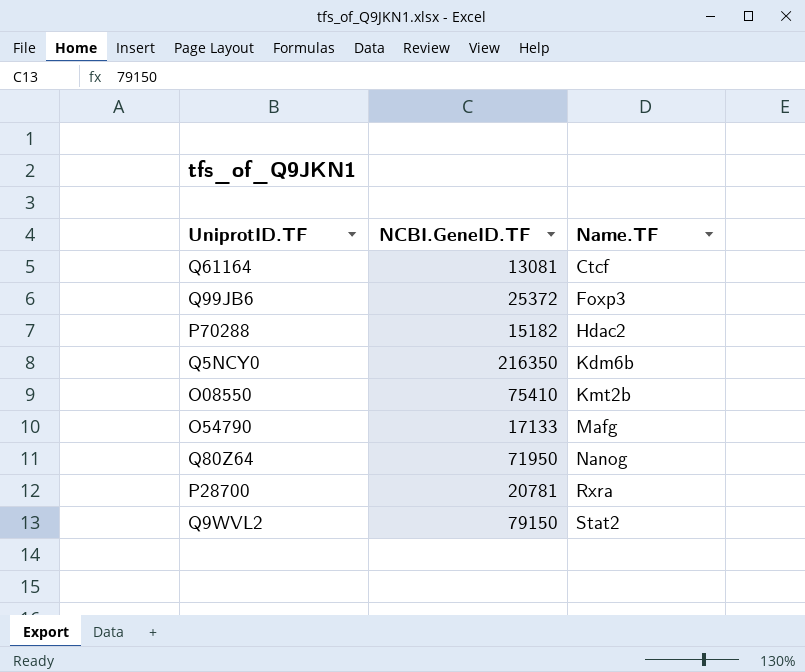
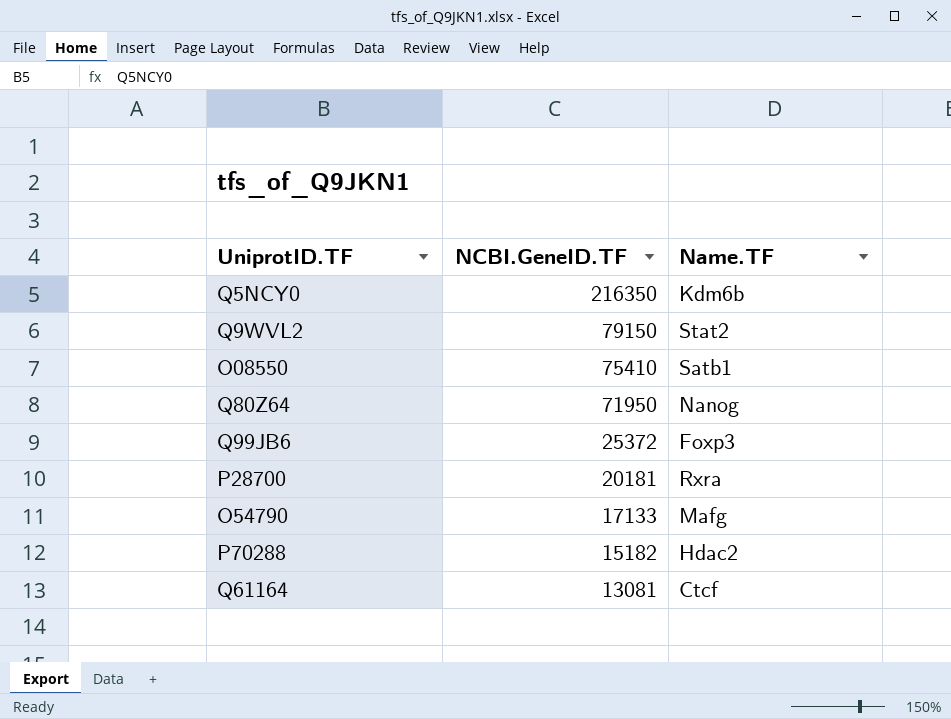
row order: Name.TF ascending -> NCBI.GeneID.TF descending
O08550 | Name.TF: Kmt2b -> Satb1
P28700 | NCBI.GeneID.TF: 20781 -> 20181

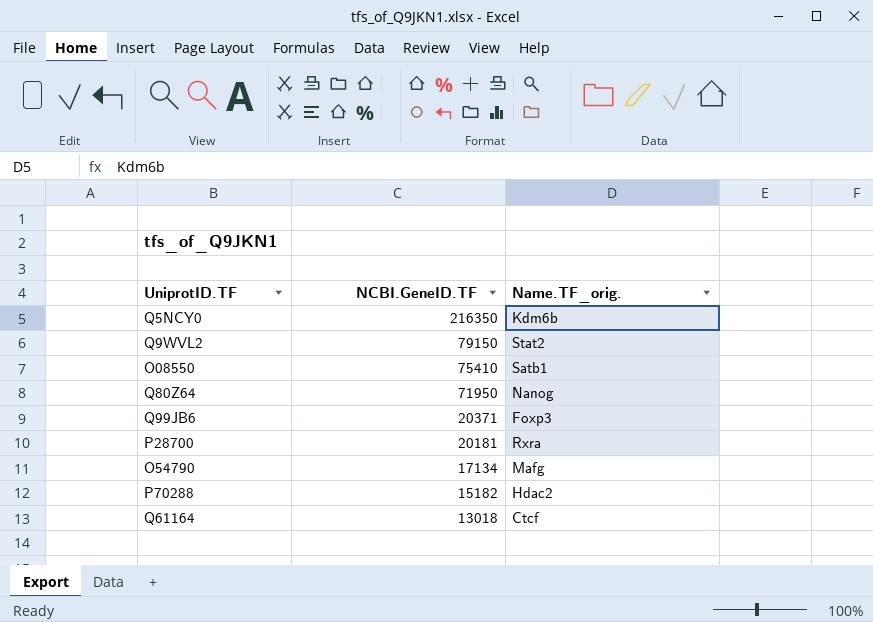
column name: Name.TF -> Name.TF_orig.
Q99JB6 | NCBI.GeneID.TF: 25372 -> 20371
O54790 | NCBI.GeneID.TF: 17133 -> 17134
Q61164 | NCBI.GeneID.TF: 13081 -> 13018

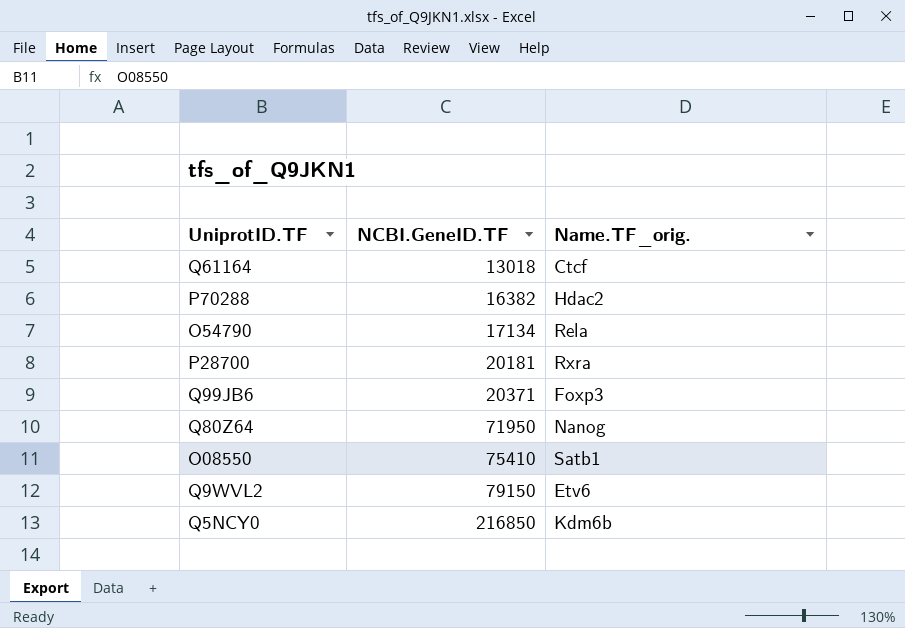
row order: NCBI.GeneID.TF descending -> NCBI.GeneID.TF ascending
P70288 | NCBI.GeneID.TF: 15182 -> 16382
O54790 | Name.TF_orig.: Mafg -> Rela
Q9WVL2 | Name.TF_orig.: Stat2 -> Etv6
Q5NCY0 | NCBI.GeneID.TF: 216350 -> 216850

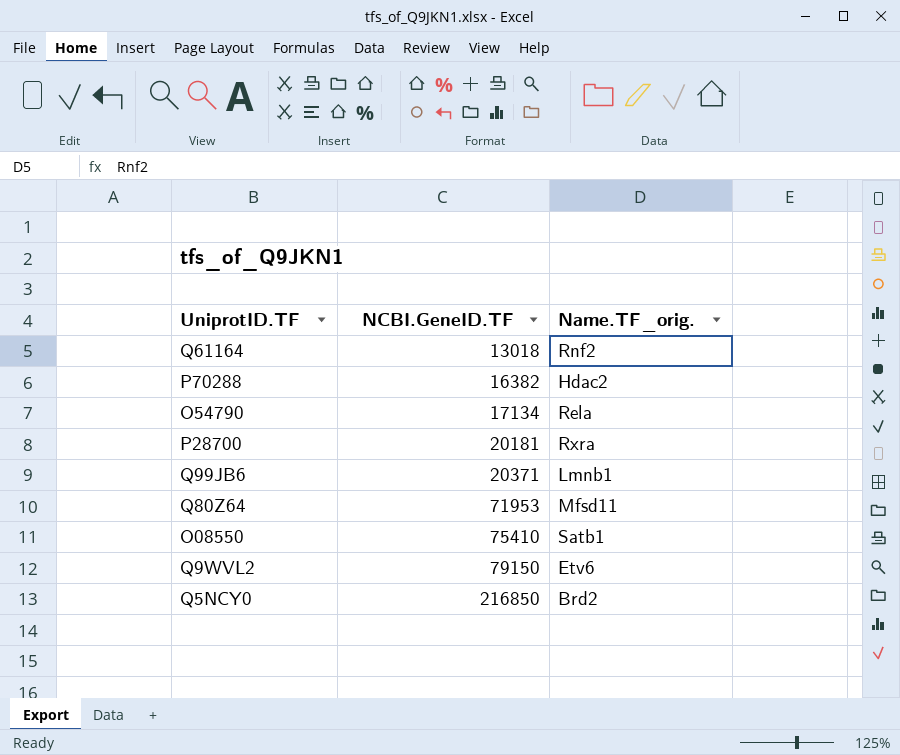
Q61164 | Name.TF_orig.: Ctcf -> Rnf2
Q99JB6 | Name.TF_orig.: Foxp3 -> Lmnb1
Q80Z64 | NCBI.GeneID.TF: 71950 -> 71953
Q80Z64 | Name.TF_orig.: Nanog -> Mfsd11
Q5NCY0 | Name.TF_orig.: Kdm6b -> Brd2

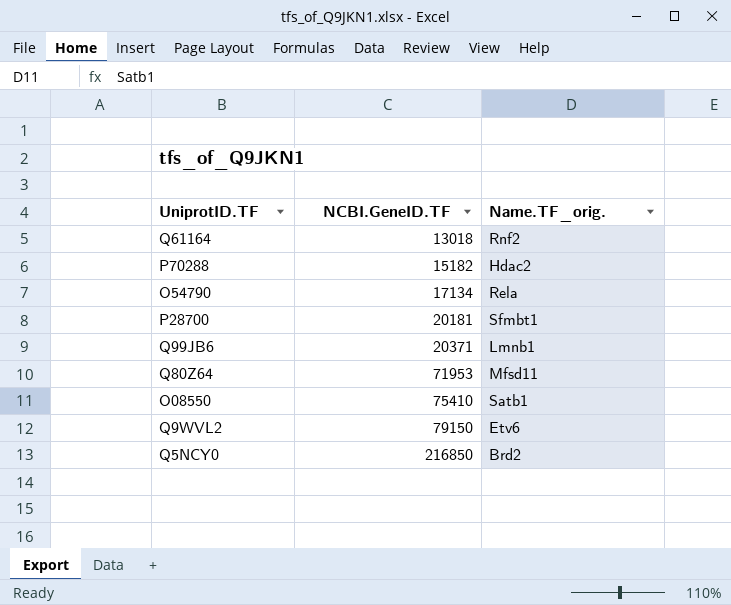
P70288 | NCBI.GeneID.TF: 16382 -> 15182
P28700 | Name.TF_orig.: Rxra -> Sfmbt1

